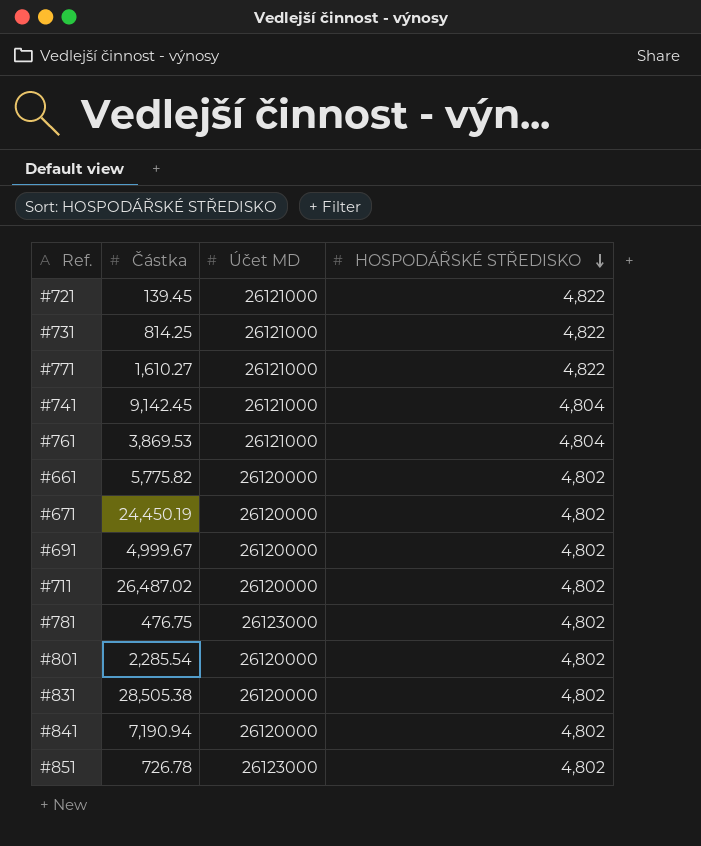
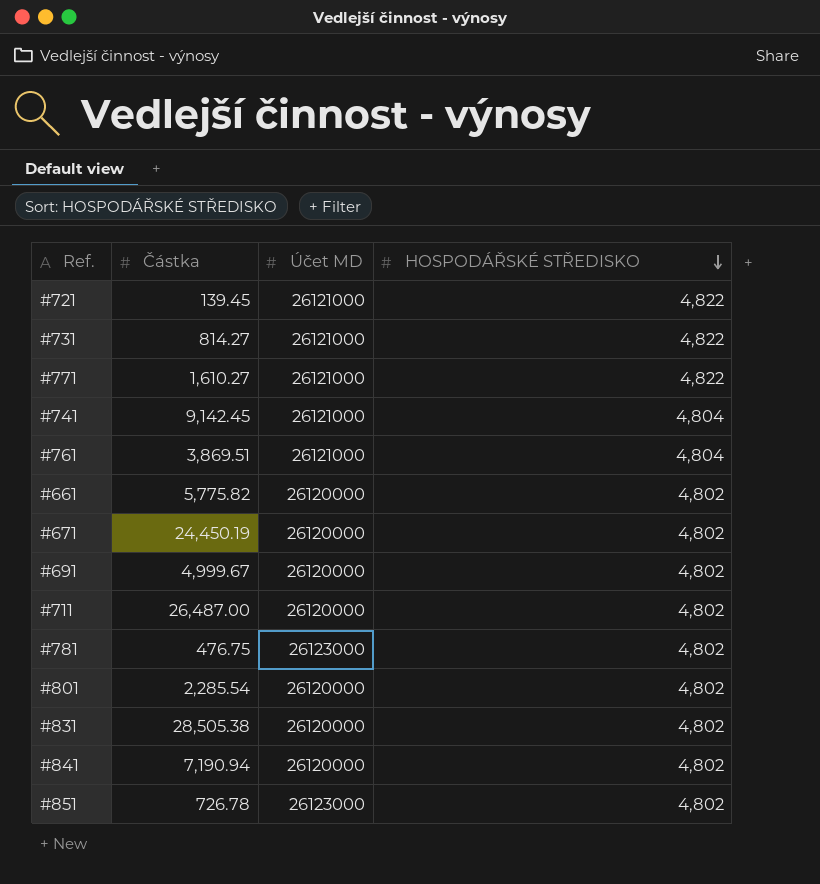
#731 | Částka: 814.25 -> 814.27
#761 | Částka: 3,869.53 -> 3,869.51
#711 | Částka: 26,487.02 -> 26,487.00

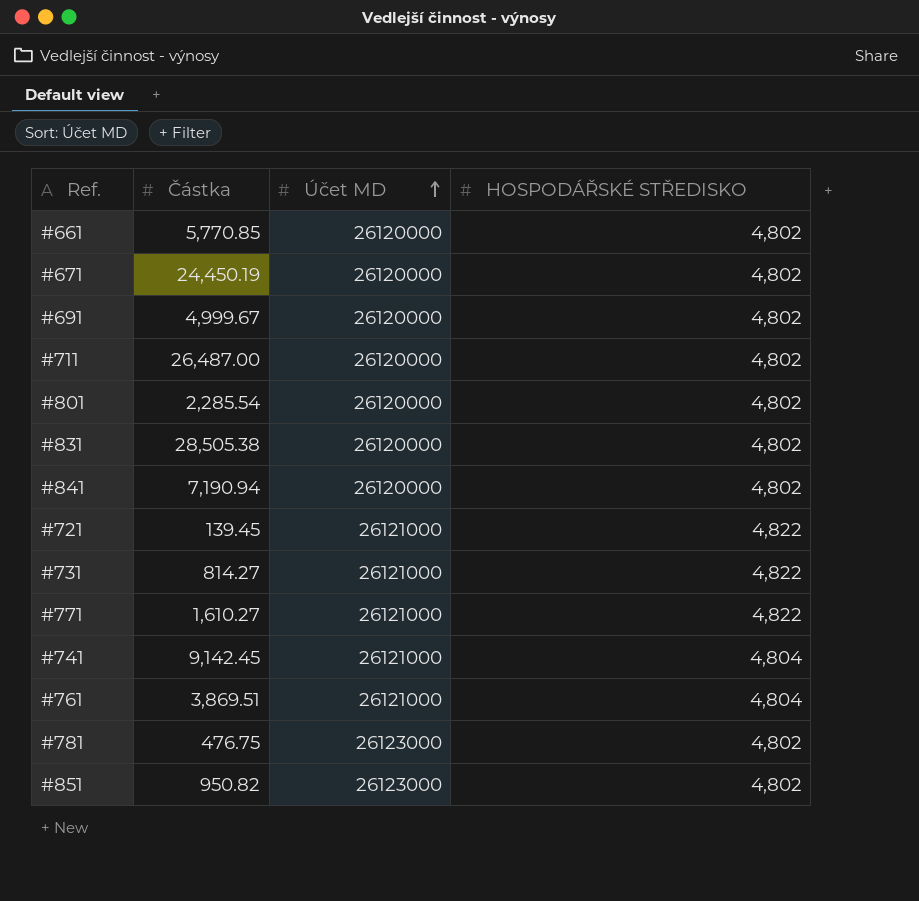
row order: HOSPODÁŘSKÉ STŘEDISKO descending -> Účet MD ascending
#661 | Částka: 5,775.82 -> 5,770.85
#851 | Částka: 726.78 -> 950.82

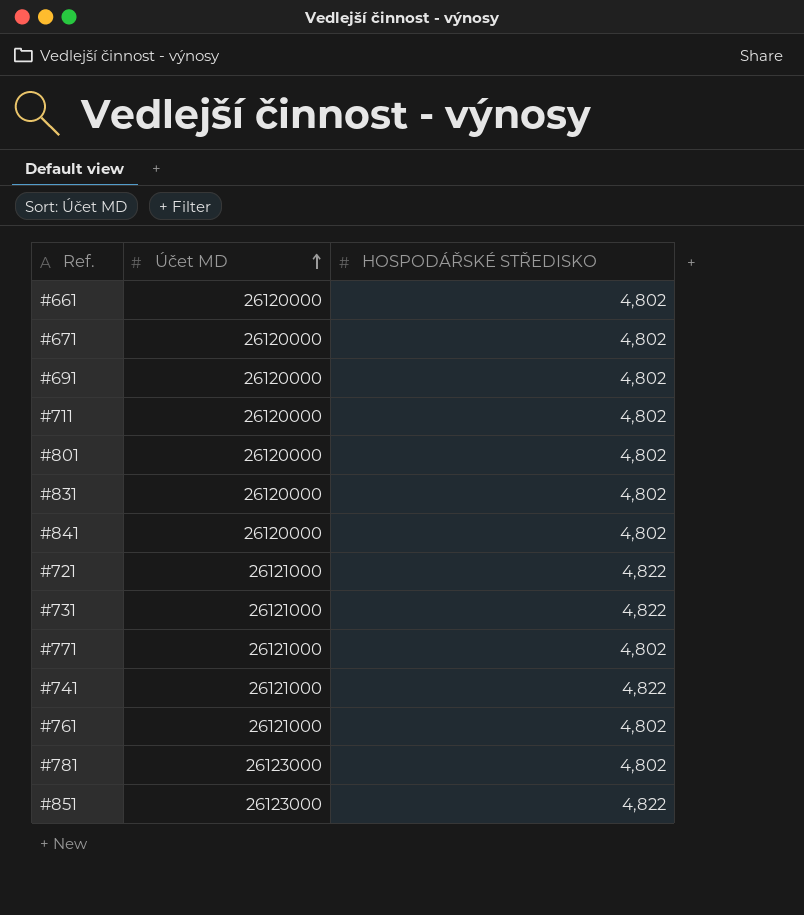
column Částka | position: 2 -> none
#771 | HOSPODÁŘSKÉ STŘEDISKO: 4,822 -> 4,802
#741 | HOSPODÁŘSKÉ STŘEDISKO: 4,804 -> 4,822
#761 | HOSPODÁŘSKÉ STŘEDISKO: 4,804 -> 4,802
#851 | HOSPODÁŘSKÉ STŘEDISKO: 4,802 -> 4,822

